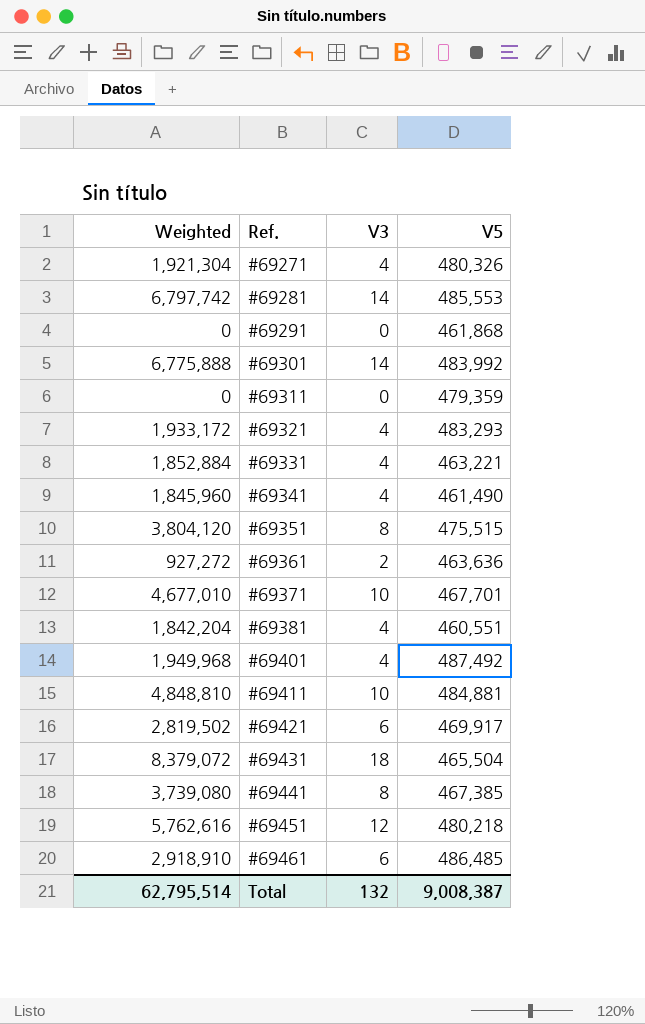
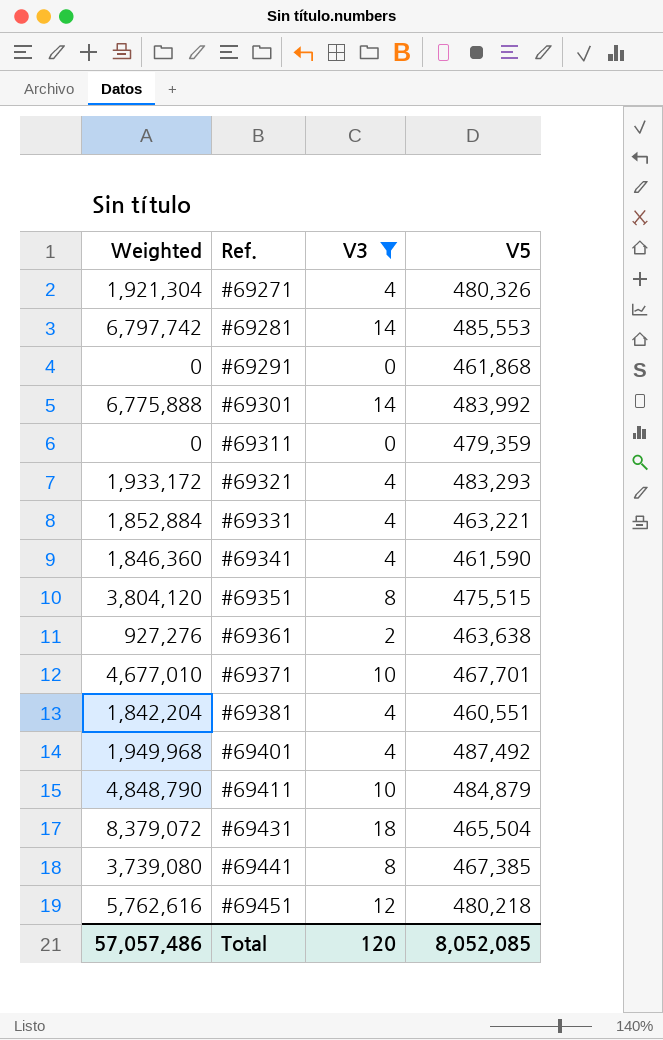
filter: none -> V3 != 6
#69341 | Weighted: 1,845,960 -> 1,846,360
#69341 | V5: 461,490 -> 461,590
#69361 | Weighted: 927,272 -> 927,276
#69361 | V5: 463,636 -> 463,638
#69411 | Weighted: 4,848,810 -> 4,848,790
#69411 | V5: 484,881 -> 484,879
Total | Weighted: 62,795,514 -> 57,057,486
Total | V3: 132 -> 120
Total | V5: 9,008,387 -> 8,052,085

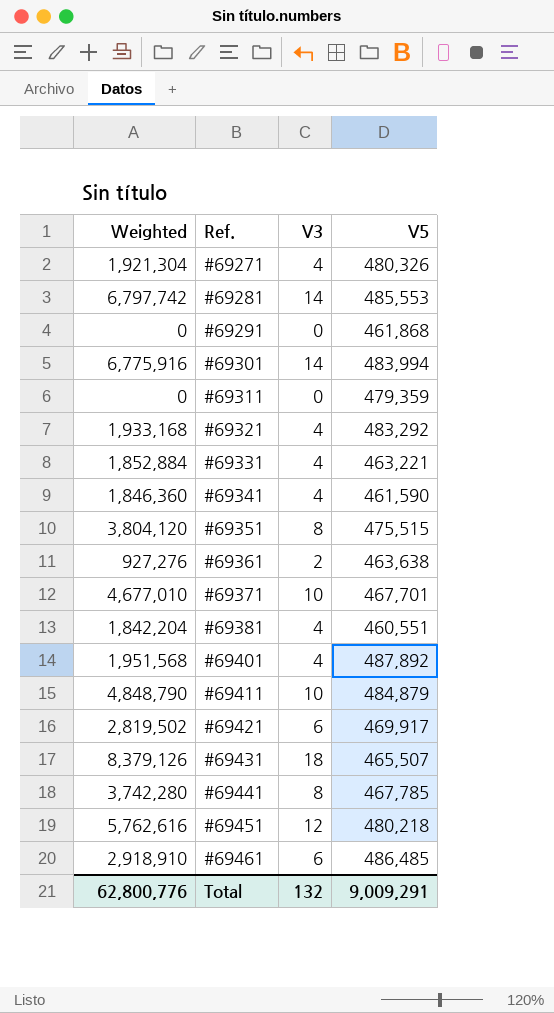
filter: V3 != 6 -> none
#69301 | Weighted: 6,775,888 -> 6,775,916
#69301 | V5: 483,992 -> 483,994
#69321 | Weighted: 1,933,172 -> 1,933,168
#69321 | V5: 483,293 -> 483,292
#69401 | Weighted: 1,949,968 -> 1,951,568
#69401 | V5: 487,492 -> 487,892
#69431 | Weighted: 8,379,072 -> 8,379,126
#69431 | V5: 465,504 -> 465,507
#69441 | Weighted: 3,739,080 -> 3,742,280
#69441 | V5: 467,385 -> 467,785
Total | Weighted: 57,057,486 -> 62,800,776
Total | V3: 120 -> 132
Total | V5: 8,052,085 -> 9,009,291

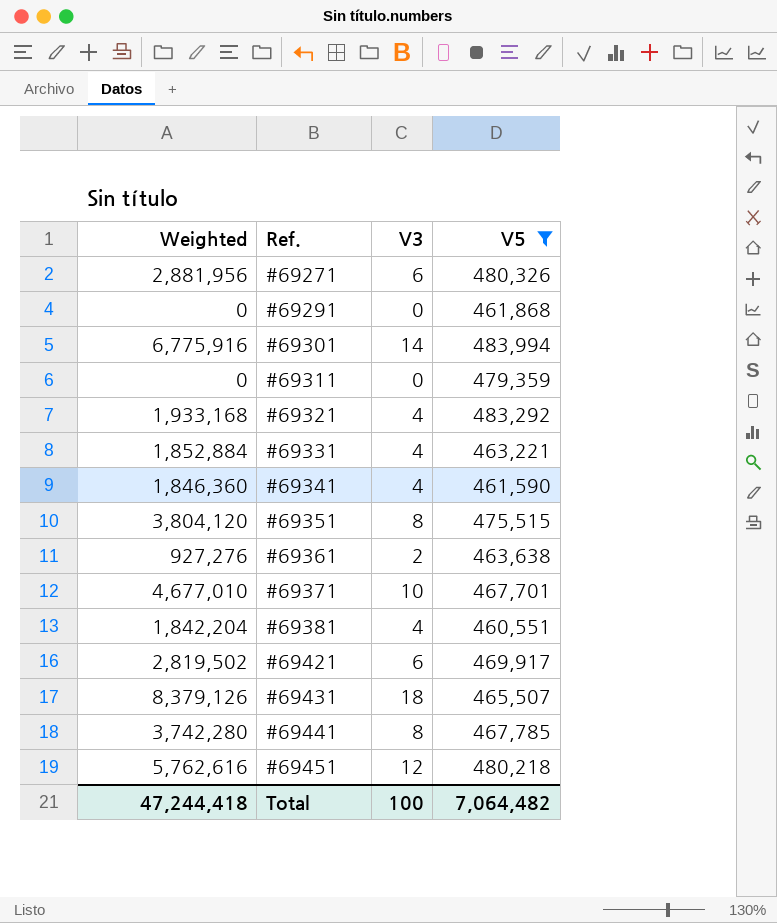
filter: none -> V5 <= 483,994
#69271 | Weighted: 1,921,304 -> 2,881,956
#69271 | V3: 4 -> 6
Total | Weighted: 62,800,776 -> 47,244,418
Total | V3: 132 -> 100
Total | V5: 9,009,291 -> 7,064,482

